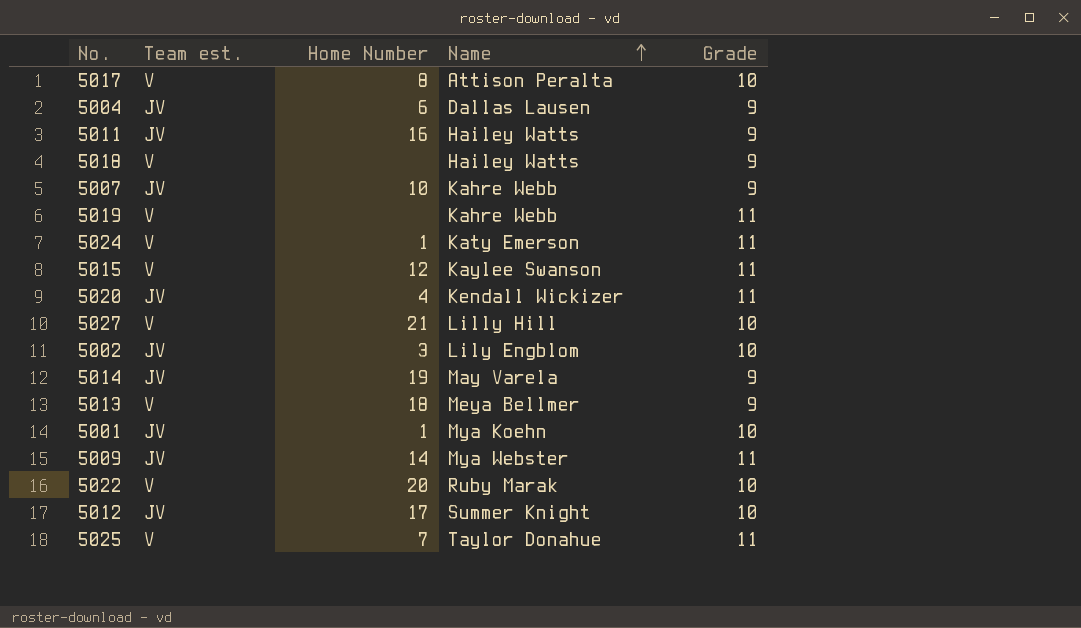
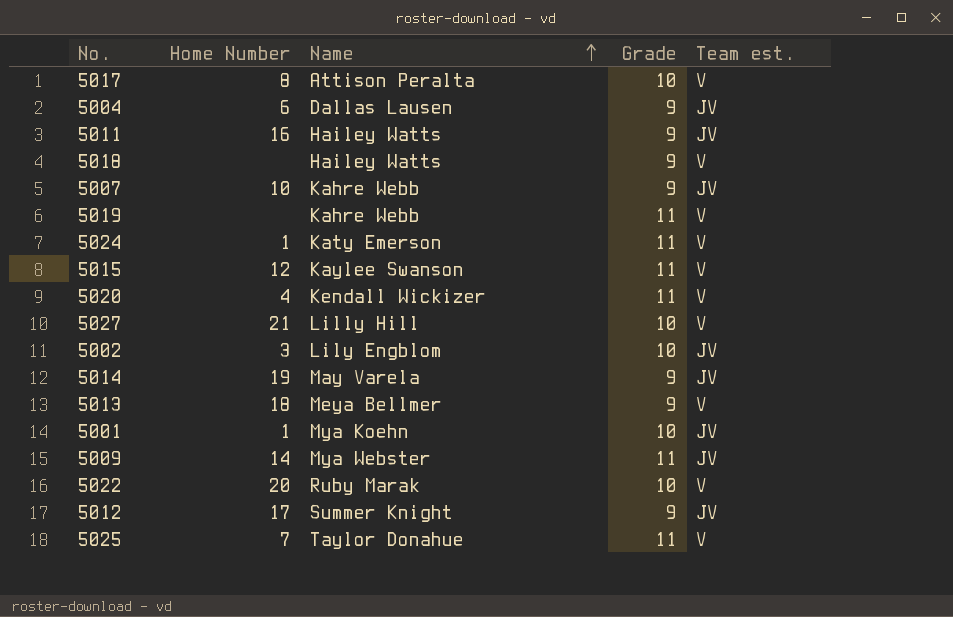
column Team est. | position: 2 -> 5
5020 | Team est.: JV -> V
5012 | Grade: 10 -> 9

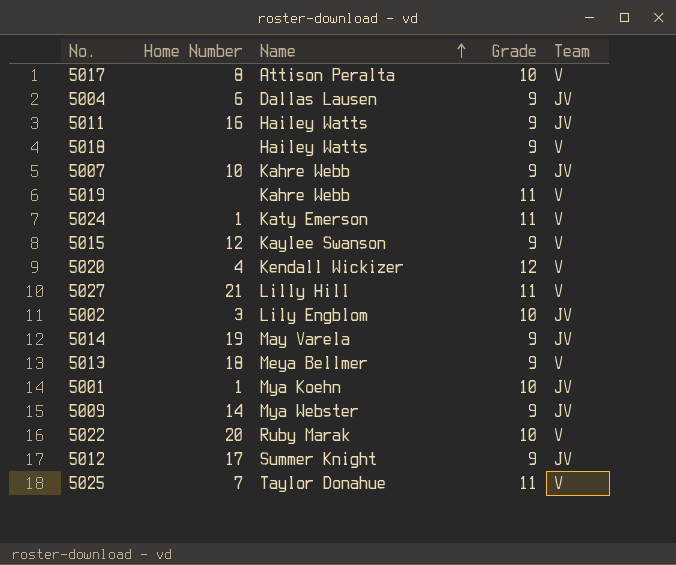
column name: Team est. -> Team
5015 | Grade: 11 -> 9
5020 | Grade: 11 -> 12
5027 | Grade: 10 -> 11
5009 | Grade: 11 -> 9

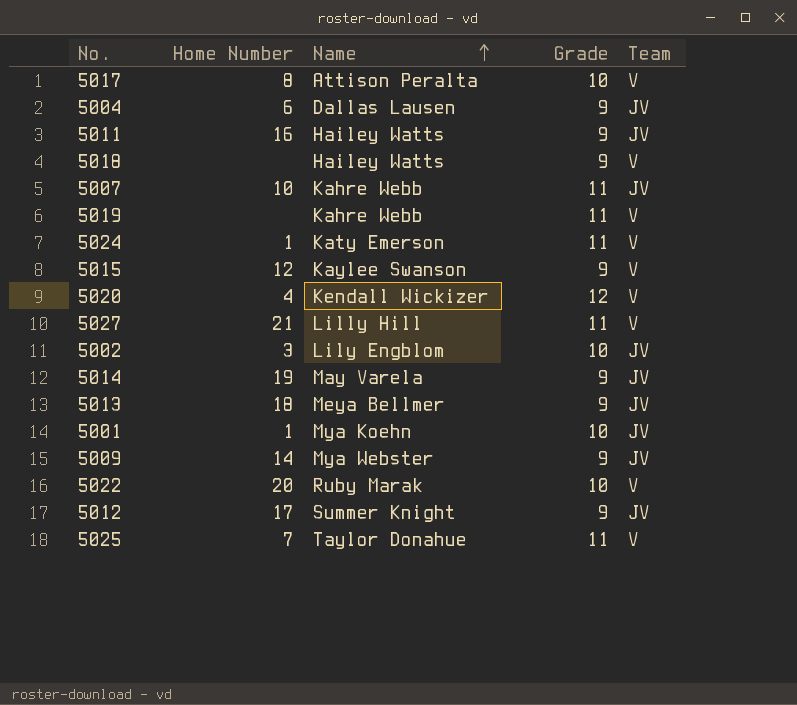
5007 | Grade: 9 -> 11
5013 | Team: V -> JV

